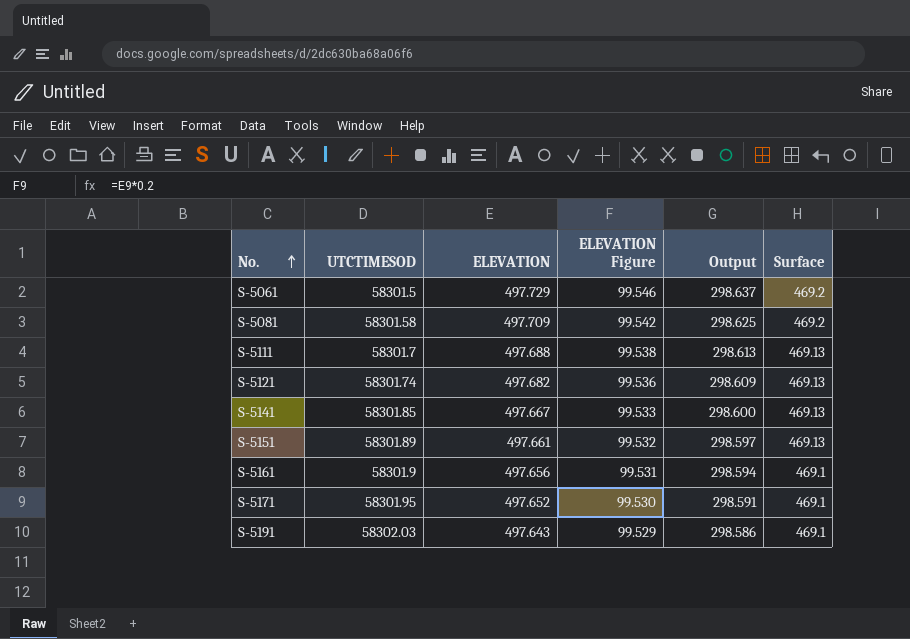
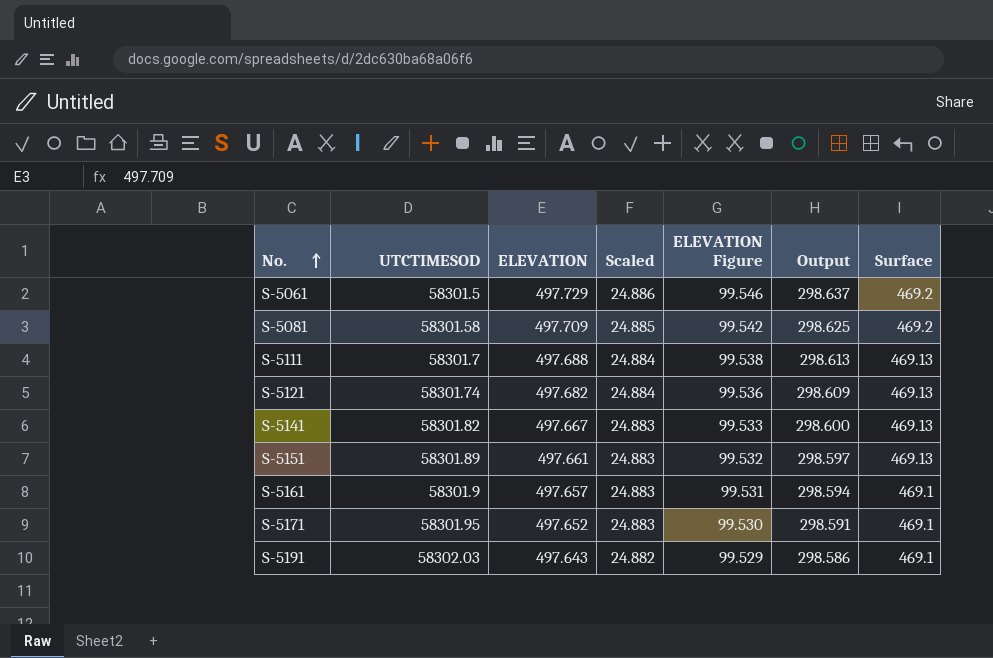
column Scaled | formula: none -> [ELEVATION] * 0.05
S-5141 | UTCTIMESOD: 58301.85 -> 58301.82
S-5161 | ELEVATION: 497.656 -> 497.657

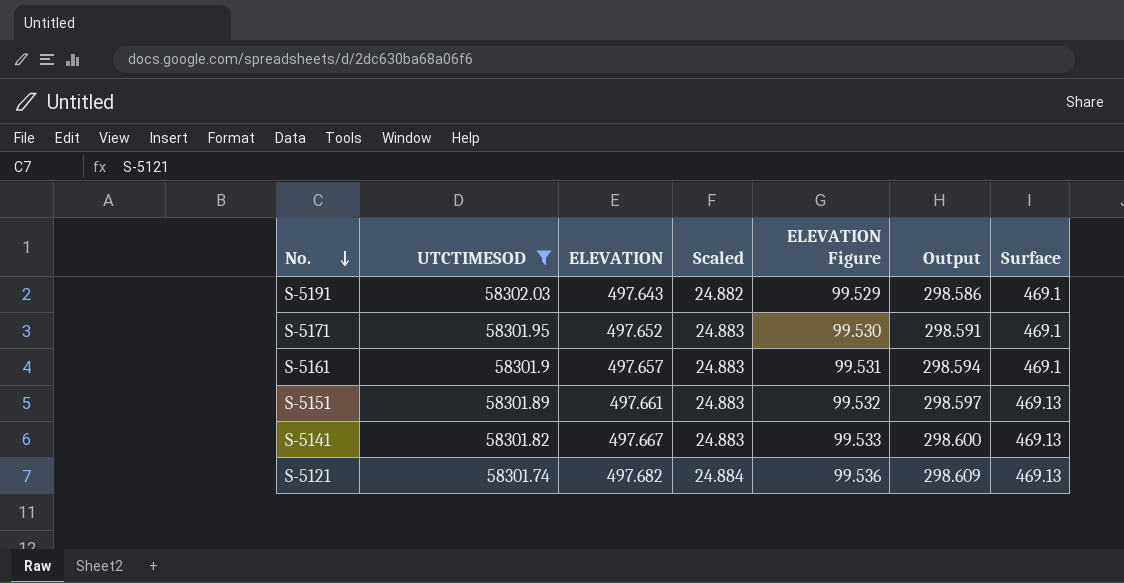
filter: none -> UTCTIMESOD >= 58301.74
row order: No. ascending -> No. descending

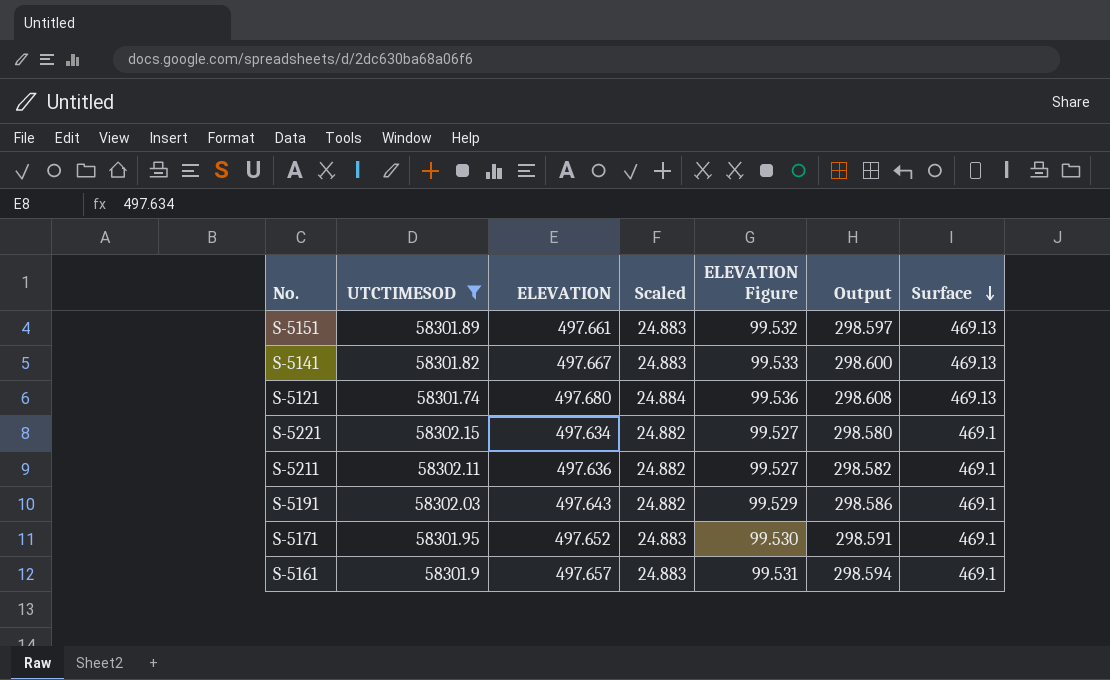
row order: No. descending -> Surface descending
S-5121 | ELEVATION: 497.682 -> 497.680
S-5121 | Output: 298.609 -> 298.608
row S-5221: none -> 58302.15 | 497.634 | 24.882 | 99.527 | 298.580 | 469.1
row S-5211: none -> 58302.11 | 497.636 | 24.882 | 99.527 | 298.582 | 469.1

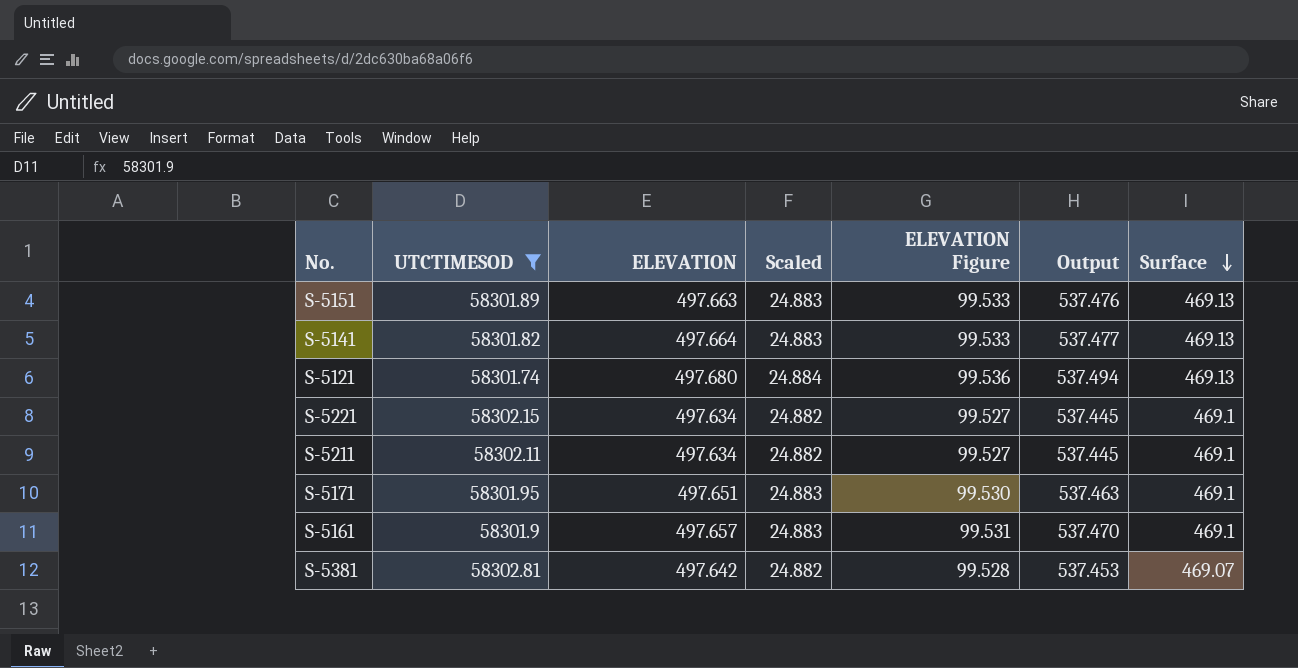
column Output | formula: [ELEVATION] * 0.6 -> [ELEVATION] * 1.08
row S-5191: 58302.03 | 497.643 | 24.882 | 99.529 | 298.586 | 469.1 -> none
S-5151 | ELEVATION: 497.661 -> 497.663
S-5151 | ELEVATION Figure: 99.532 -> 99.533
S-5141 | ELEVATION: 497.667 -> 497.664
S-5211 | ELEVATION: 497.636 -> 497.634
S-5171 | ELEVATION: 497.652 -> 497.651
row S-5381: none -> 58302.81 | 497.642 | 24.882 | 99.528 | 537.453 | 469.07

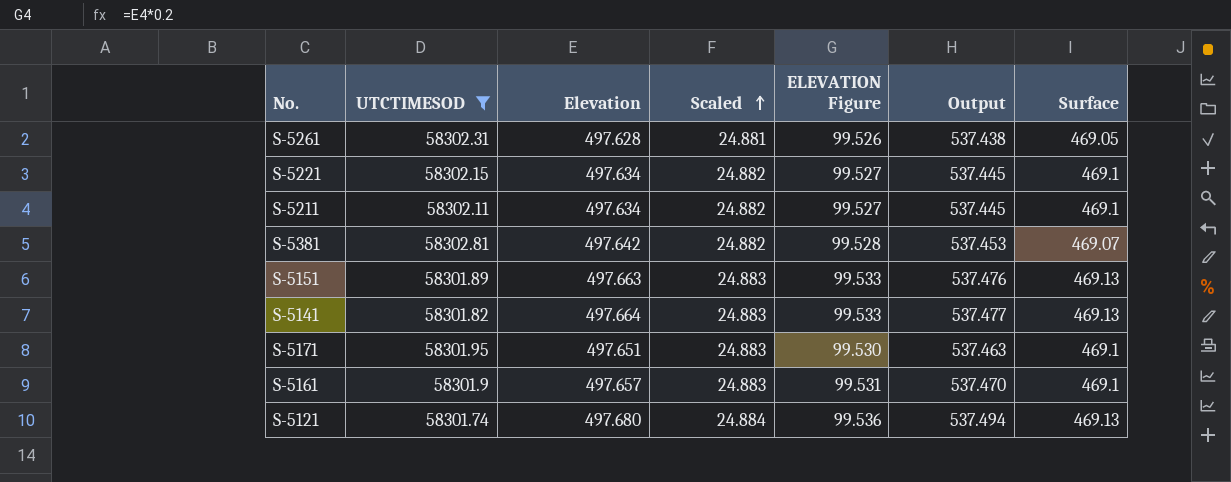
row order: Surface descending -> Scaled ascending
column name: ELEVATION -> Elevation
row S-5261: none -> 58302.31 | 497.628 | 24.881 | 99.526 | 537.438 | 469.05

